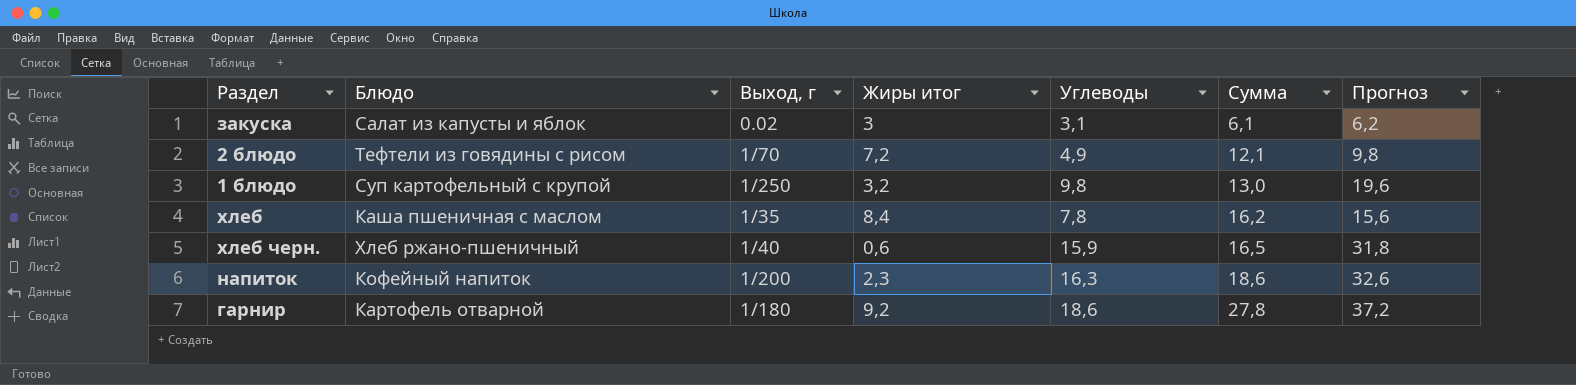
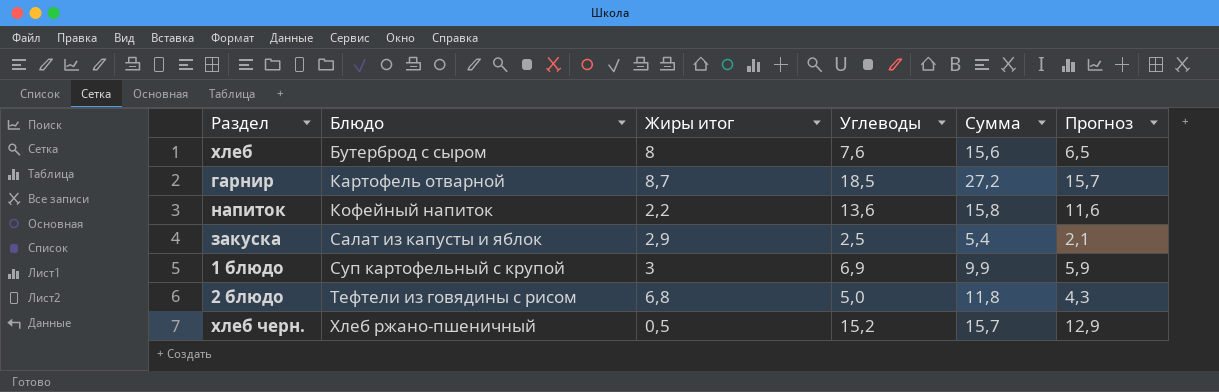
row order: Сумма ascending -> Блюдо ascending
column Выход, г | position: 3 -> none
column Прогноз | formula: [Углеводы] * 2 -> [Углеводы] * 0,85
хлеб | Блюдо: Каша пшеничная с маслом -> Бутерброд с сыром
хлеб | Жиры итог: 8,4 -> 8
хлеб | Углеводы: 7,8 -> 7,6
хлеб | Сумма: 16,2 -> 15,6
гарнир | Жиры итог: 9,2 -> 8,7
гарнир | Углеводы: 18,6 -> 18,5
гарнир | Сумма: 27,8 -> 27,2
напиток | Жиры итог: 2,3 -> 2,2
напиток | Углеводы: 16,3 -> 13,6
напиток | Сумма: 18,6 -> 15,8
закуска | Жиры итог: 3 -> 2,9
закуска | Углеводы: 3,1 -> 2,5
закуска | Сумма: 6,1 -> 5,4
1 блюдо | Жиры итог: 3,2 -> 3
1 блюдо | Углеводы: 9,8 -> 6,9
1 блюдо | Сумма: 13,0 -> 9,9
2 блюдо | Жиры итог: 7,2 -> 6,8
2 блюдо | Углеводы: 4,9 -> 5,0
2 блюдо | Сумма: 12,1 -> 11,8
хлеб черн. | Жиры итог: 0,6 -> 0,5
хлеб черн. | Углеводы: 15,9 -> 15,2
хлеб черн. | Сумма: 16,5 -> 15,7

